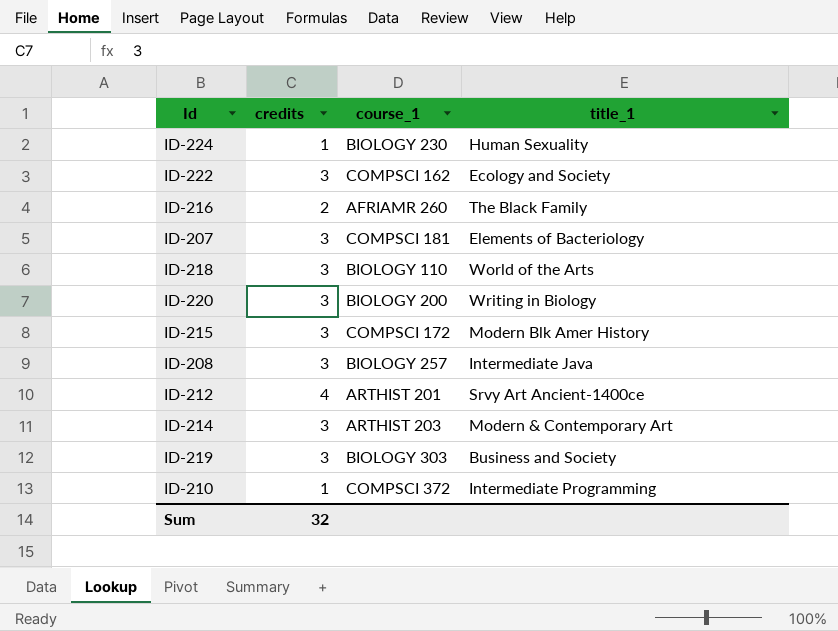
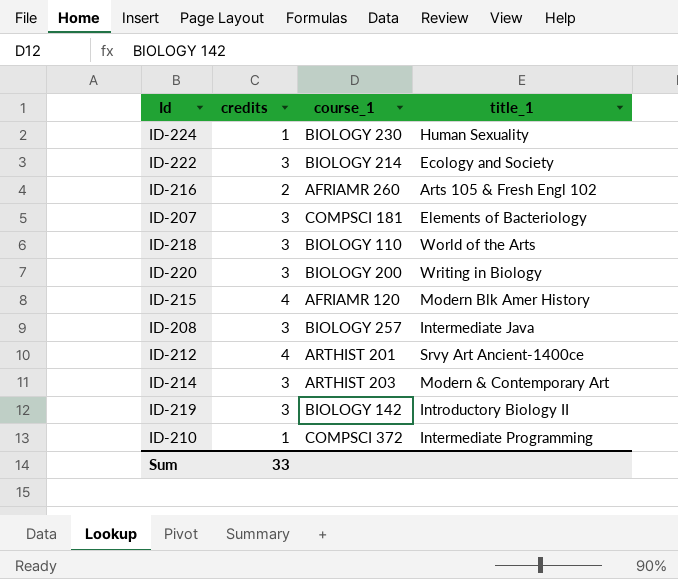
ID-222 | course_1: COMPSCI 162 -> BIOLOGY 214
ID-216 | title_1: The Black Family -> Arts 105 & Fresh Engl 102
ID-215 | credits: 3 -> 4
ID-215 | course_1: COMPSCI 172 -> AFRIAMR 120
ID-219 | course_1: BIOLOGY 303 -> BIOLOGY 142
ID-219 | title_1: Business and Society -> Introductory Biology II
Sum | credits: 32 -> 33

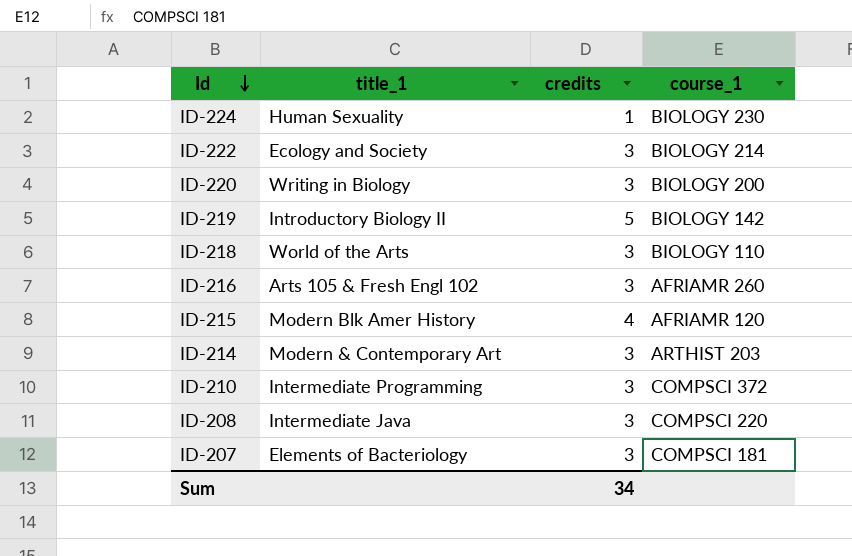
row order: none -> Id descending
column title_1 | position: 4 -> 2
row ID-212: 4 | ARTHIST 201 | Srvy Art Ancient-1400ce -> none
ID-219 | credits: 3 -> 5
ID-216 | credits: 2 -> 3
ID-210 | credits: 1 -> 3
ID-208 | course_1: BIOLOGY 257 -> COMPSCI 220
Sum | credits: 33 -> 34

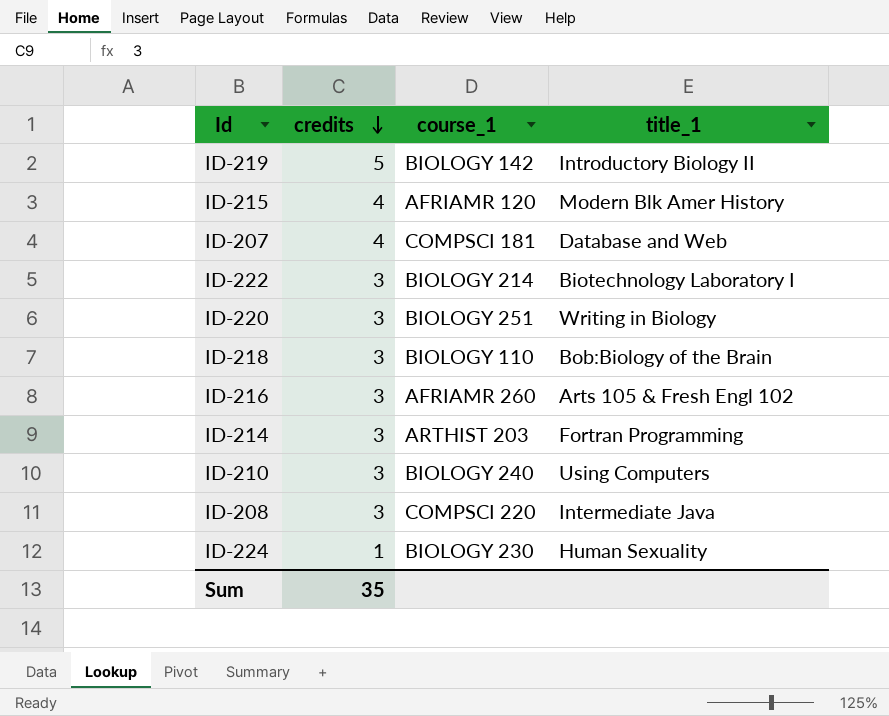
row order: Id descending -> credits descending
column title_1 | position: 2 -> 4
ID-207 | credits: 3 -> 4
ID-207 | title_1: Elements of Bacteriology -> Database and Web
ID-222 | title_1: Ecology and Society -> Biotechnology Laboratory I
ID-220 | course_1: BIOLOGY 200 -> BIOLOGY 251
ID-218 | title_1: World of the Arts -> Bob:Biology of the Brain
ID-214 | title_1: Modern & Contemporary Art -> Fortran Programming
ID-210 | course_1: COMPSCI 372 -> BIOLOGY 240
ID-210 | title_1: Intermediate Programming -> Using Computers
Sum | credits: 34 -> 35

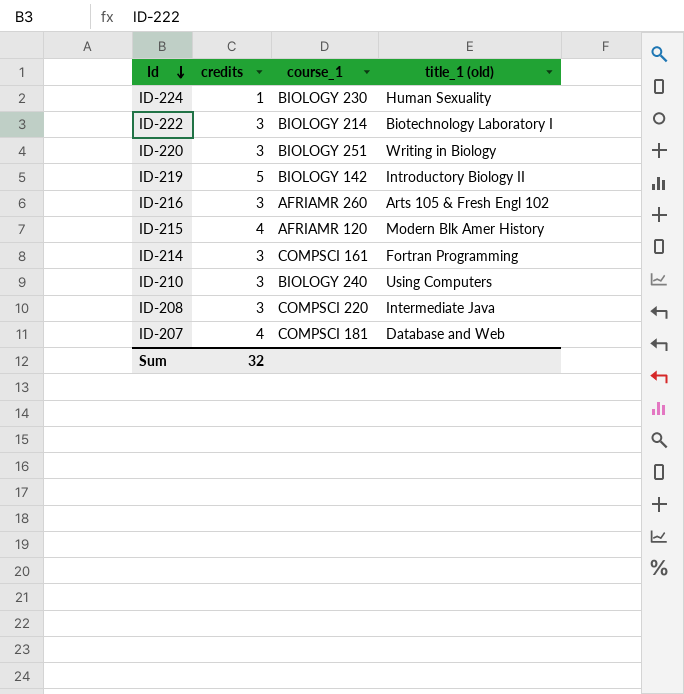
row order: credits descending -> Id descending
column name: title_1 -> title_1 (old)
row ID-218: 3 | BIOLOGY 110 | Bob:Biology of the Brain -> none
ID-214 | course_1: ARTHIST 203 -> COMPSCI 161
Sum | credits: 35 -> 32

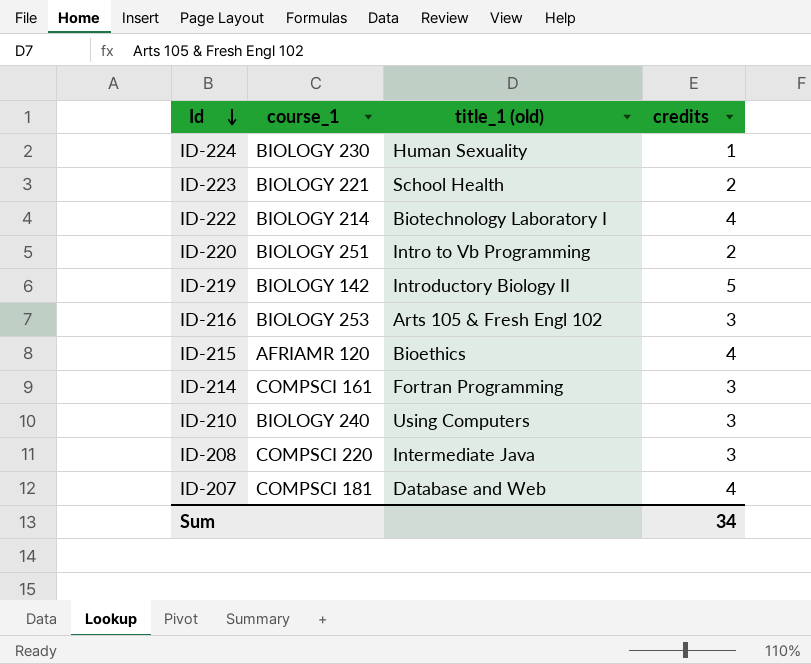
column credits | position: 2 -> 4
row ID-223: none -> BIOLOGY 221 | School Health | 2
ID-222 | credits: 3 -> 4
ID-220 | title_1 (old): Writing in Biology -> Intro to Vb Programming
ID-220 | credits: 3 -> 2
ID-216 | course_1: AFRIAMR 260 -> BIOLOGY 253
ID-215 | title_1 (old): Modern Blk Amer History -> Bioethics
Sum | credits: 32 -> 34

